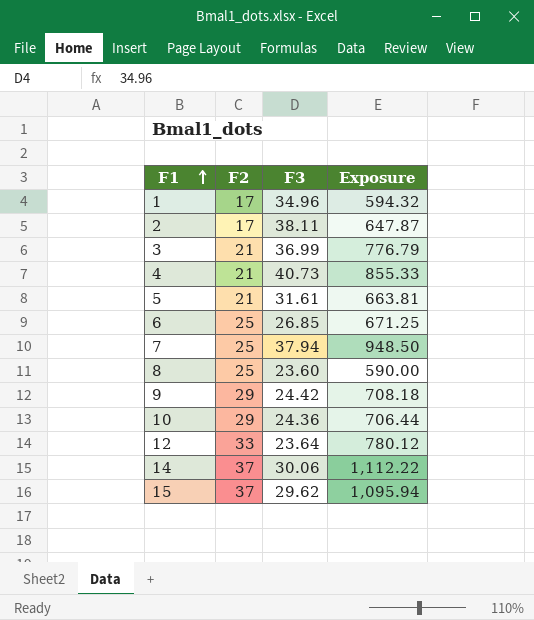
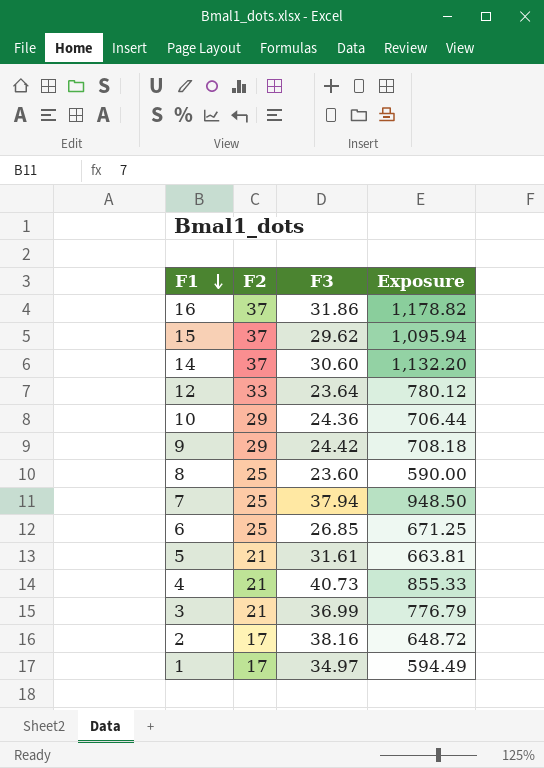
row order: F1 ascending -> F1 descending
row 16: none -> 37 | 31.86 | 1,178.82
14 | F3: 30.06 -> 30.60
14 | Exposure: 1,112.22 -> 1,132.20
2 | F3: 38.11 -> 38.16
2 | Exposure: 647.87 -> 648.72
1 | F3: 34.96 -> 34.97
1 | Exposure: 594.32 -> 594.49

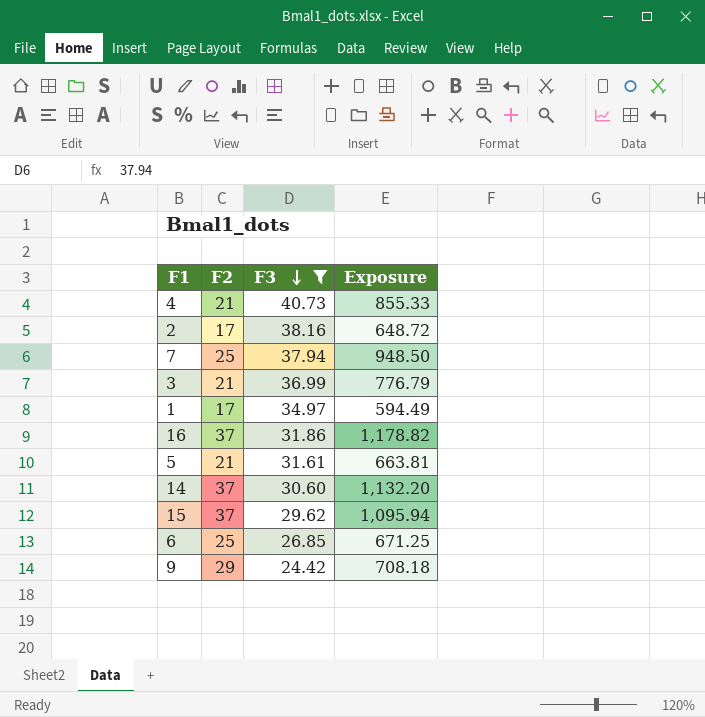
filter: none -> F3 >= 24.42
row order: F1 descending -> F3 descending

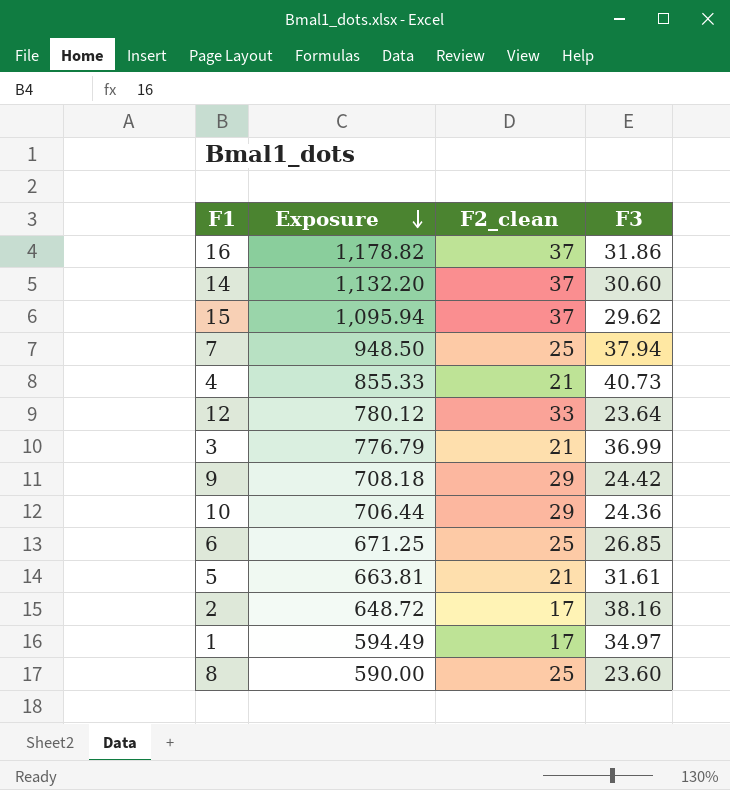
filter: F3 >= 24.42 -> none
row order: F3 descending -> Exposure descending
column Exposure | position: 4 -> 2
column name: F2 -> F2_clean

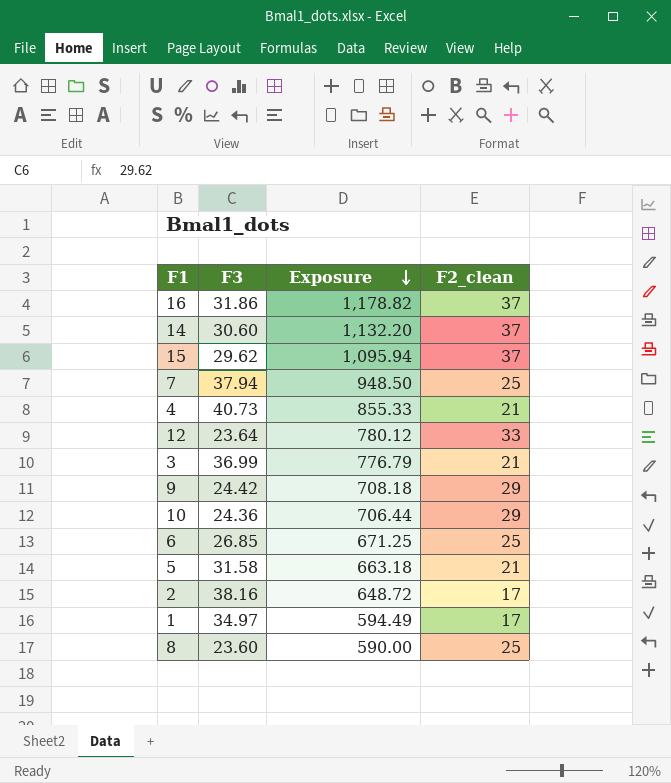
column F3 | position: 4 -> 2
5 | F3: 31.61 -> 31.58
5 | Exposure: 663.81 -> 663.18

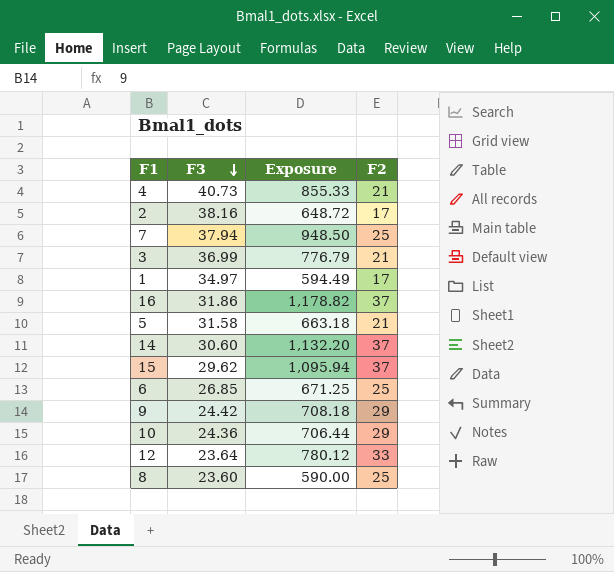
row order: Exposure descending -> F3 descending
column name: F2_clean -> F2

